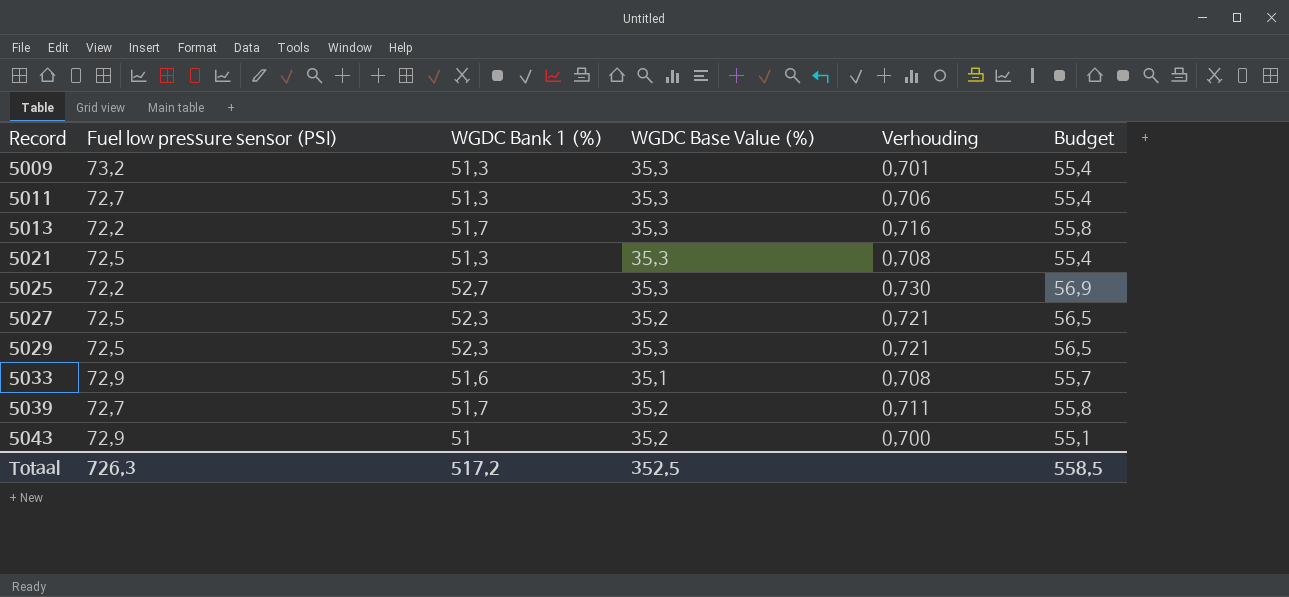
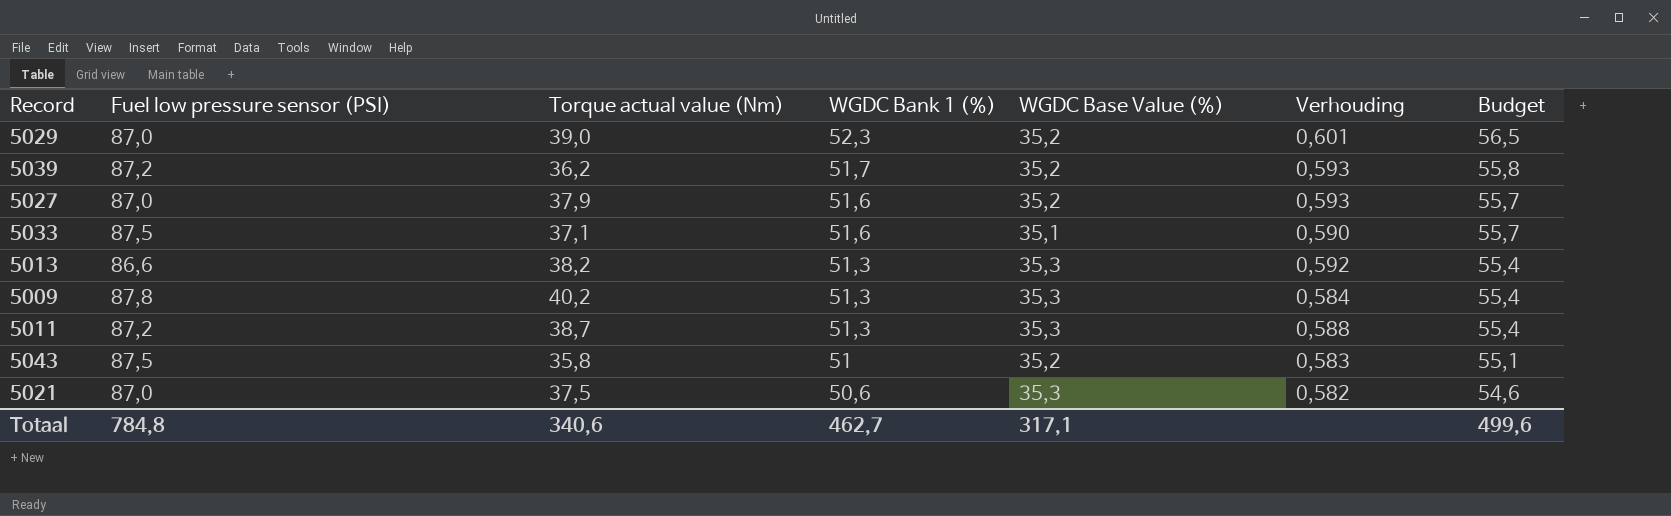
row order: Record ascending -> WGDC Bank 1 (%) descending
column Torque actual value (Nm) | position: none -> 3
row 5025: 72,2 | 52,7 | 35,3 | 0,730 | 56,9 -> none
5029 | Fuel low pressure sensor (PSI): 72,5 -> 87,0
5029 | WGDC Base Value (%): 35,3 -> 35,2
5029 | Verhouding: 0,721 -> 0,601
5039 | Fuel low pressure sensor (PSI): 72,7 -> 87,2
5039 | Verhouding: 0,711 -> 0,593
5027 | Fuel low pressure sensor (PSI): 72,5 -> 87,0
5027 | WGDC Bank 1 (%): 52,3 -> 51,6
5027 | Verhouding: 0,721 -> 0,593
5027 | Budget: 56,5 -> 55,7
5033 | Fuel low pressure sensor (PSI): 72,9 -> 87,5
5033 | Verhouding: 0,708 -> 0,590
5013 | Fuel low pressure sensor (PSI): 72,2 -> 86,6
5013 | WGDC Bank 1 (%): 51,7 -> 51,3
5013 | Verhouding: 0,716 -> 0,592
5013 | Budget: 55,8 -> 55,4
5009 | Fuel low pressure sensor (PSI): 73,2 -> 87,8
5009 | Verhouding: 0,701 -> 0,584
5011 | Fuel low pressure sensor (PSI): 72,7 -> 87,2
5011 | Verhouding: 0,706 -> 0,588
5043 | Fuel low pressure sensor (PSI): 72,9 -> 87,5
5043 | Verhouding: 0,700 -> 0,583
5021 | Fuel low pressure sensor (PSI): 72,5 -> 87,0
5021 | WGDC Bank 1 (%): 51,3 -> 50,6
5021 | Verhouding: 0,708 -> 0,582
5021 | Budget: 55,4 -> 54,6
Totaal | Fuel low pressure sensor (PSI): 726,3 -> 784,8
Totaal | WGDC Bank 1 (%): 517,2 -> 462,7
Totaal | WGDC Base Value (%): 352,5 -> 317,1
Totaal | Budget: 558,5 -> 499,6

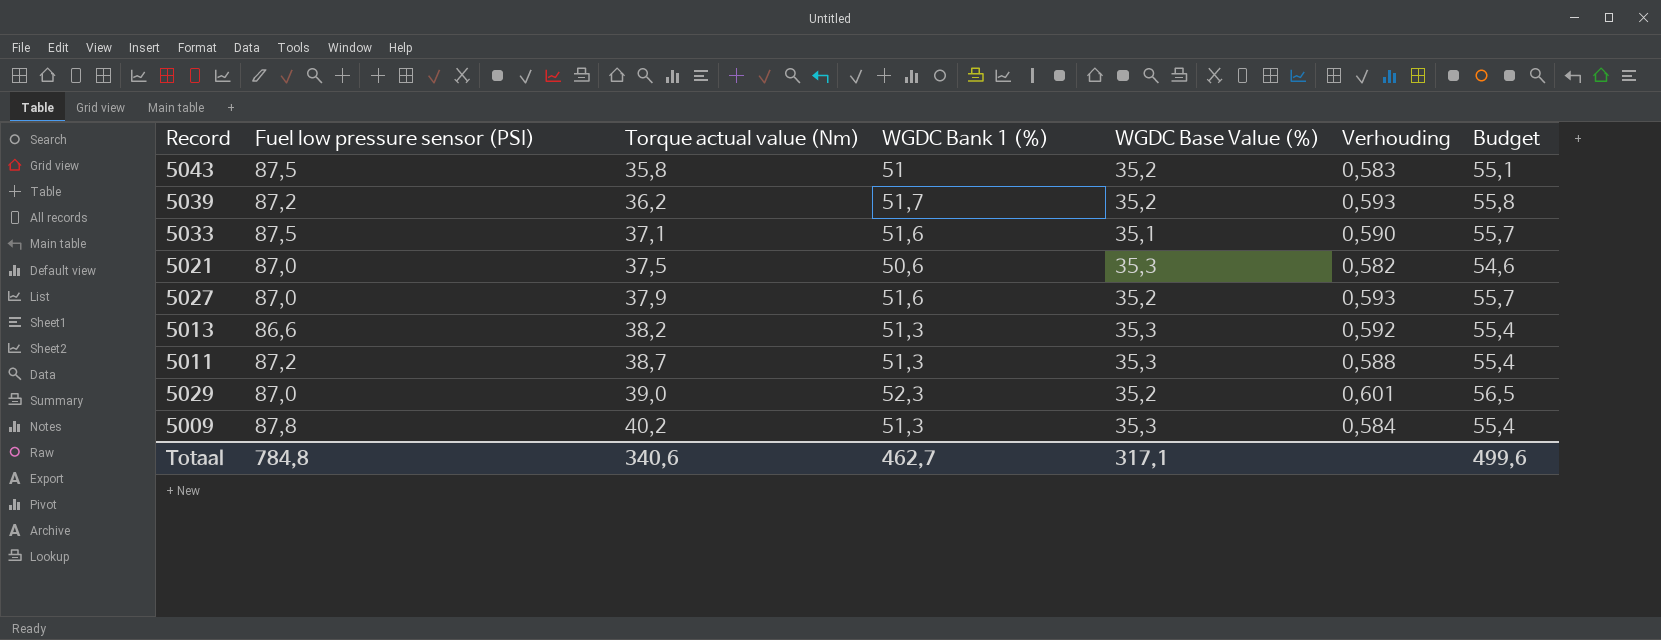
row order: WGDC Bank 1 (%) descending -> Torque actual value (Nm) ascending

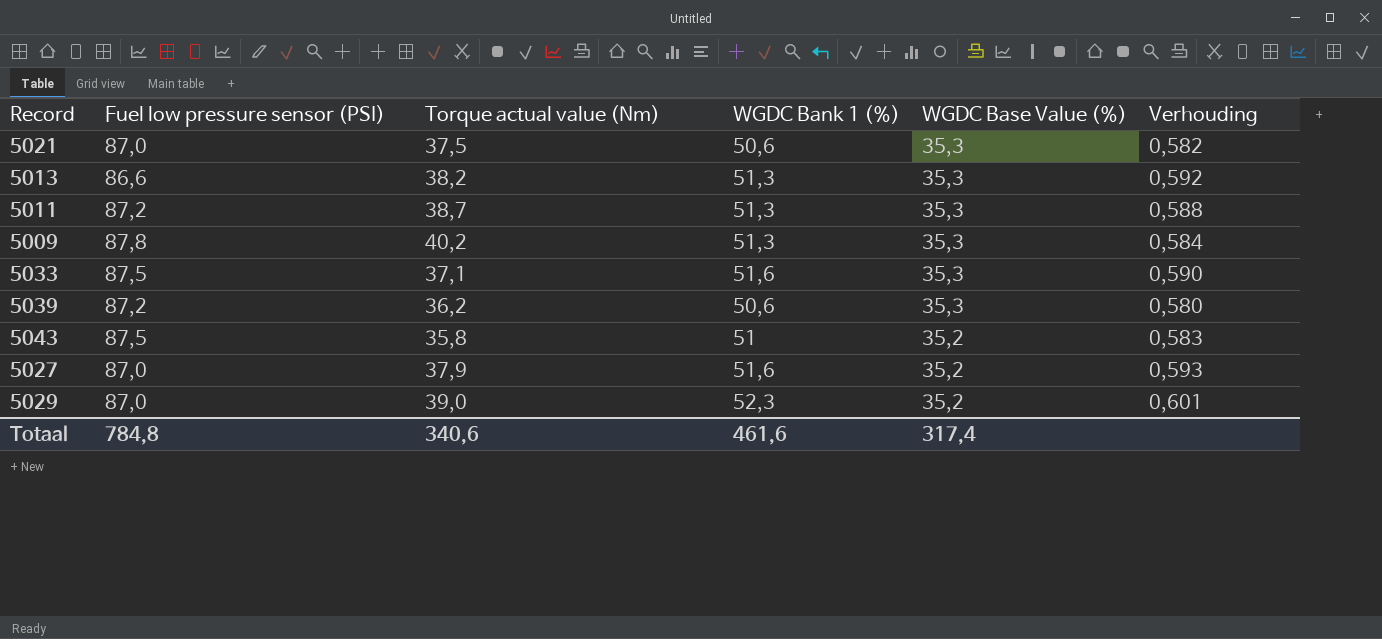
row order: Torque actual value (Nm) ascending -> WGDC Base Value (%) descending
column Budget | formula: [WGDC Bank 1 (%)] * 1,08 -> none
5033 | WGDC Base Value (%): 35,1 -> 35,3
5039 | WGDC Bank 1 (%): 51,7 -> 50,6
5039 | WGDC Base Value (%): 35,2 -> 35,3
5039 | Verhouding: 0,593 -> 0,580
Totaal | WGDC Bank 1 (%): 462,7 -> 461,6
Totaal | WGDC Base Value (%): 317,1 -> 317,4

